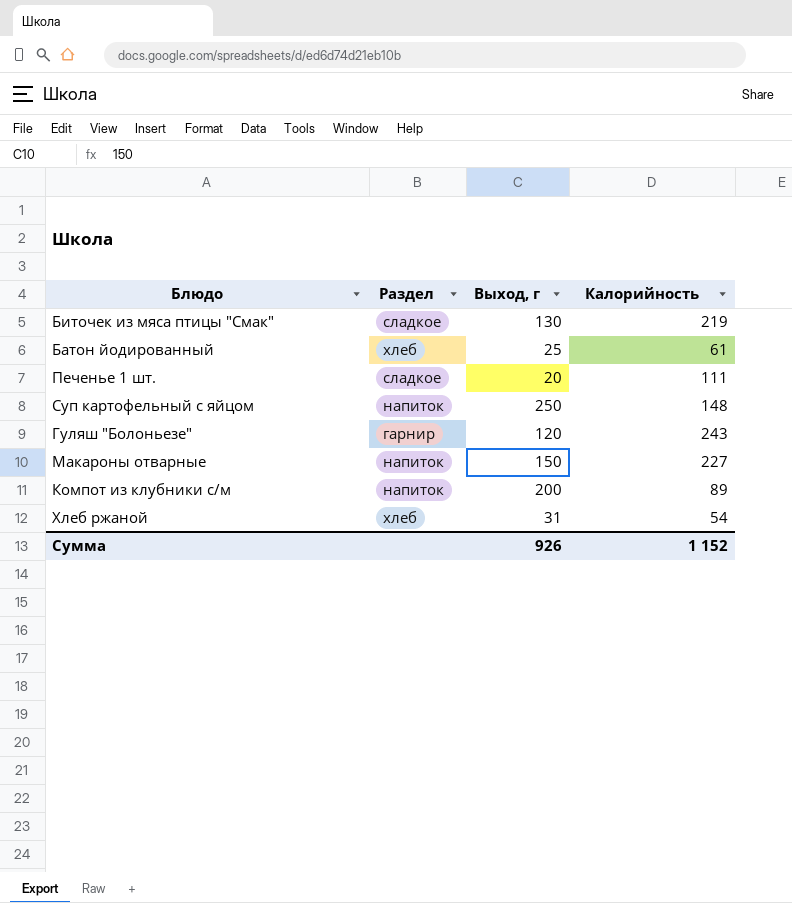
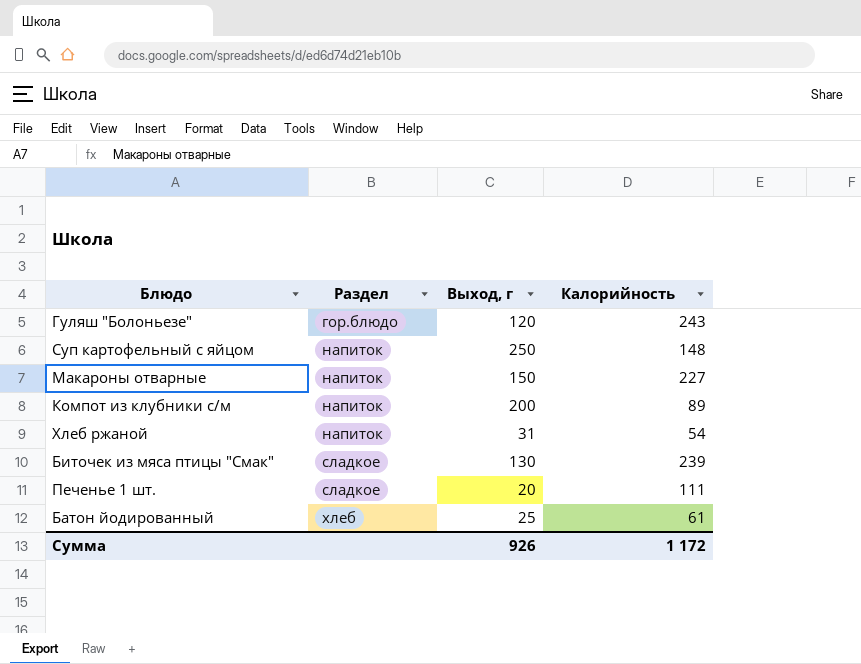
row order: none -> Раздел ascending
Гуляш "Болоньезе" | Раздел: гарнир -> гор.блюдо
Хлеб ржаной | Раздел: хлеб -> напиток
Биточек из мяса птицы "Смак" | Калорийность: 219 -> 239
Сумма | Калорийность: 1 152 -> 1 172

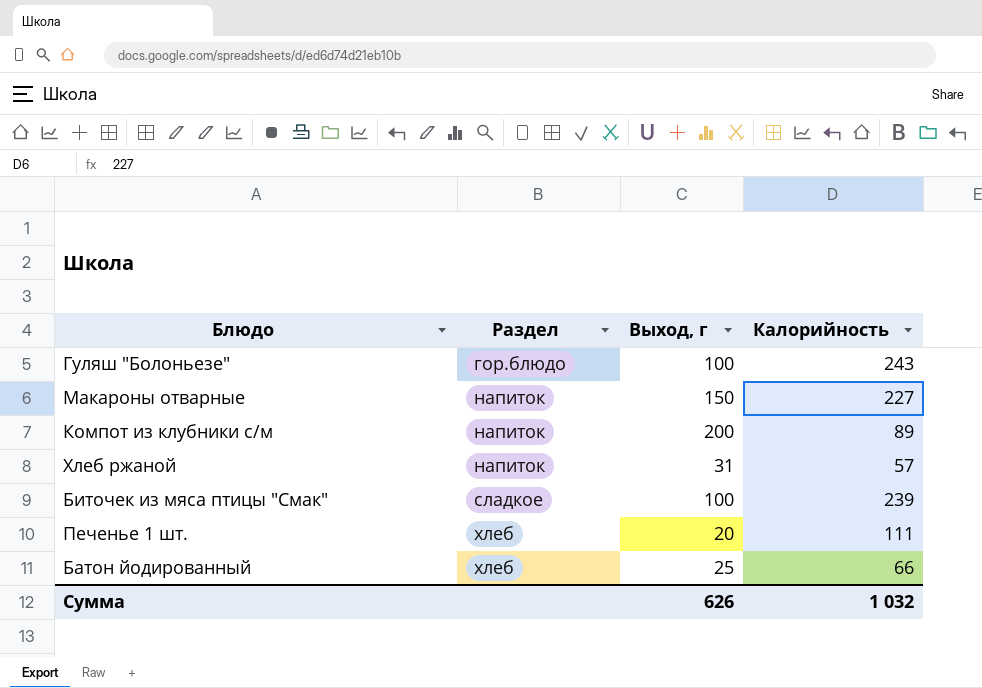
row Суп картофельный с яйцом: напиток | 250 | 148 -> none
Гуляш "Болоньезе" | Выход, г: 120 -> 100
Хлеб ржаной | Калорийность: 54 -> 57
Биточек из мяса птицы "Смак" | Выход, г: 130 -> 100
Печенье 1 шт. | Раздел: сладкое -> хлеб
Батон йодированный | Калорийность: 61 -> 66
Сумма | Выход, г: 926 -> 626
Сумма | Калорийность: 1 172 -> 1 032

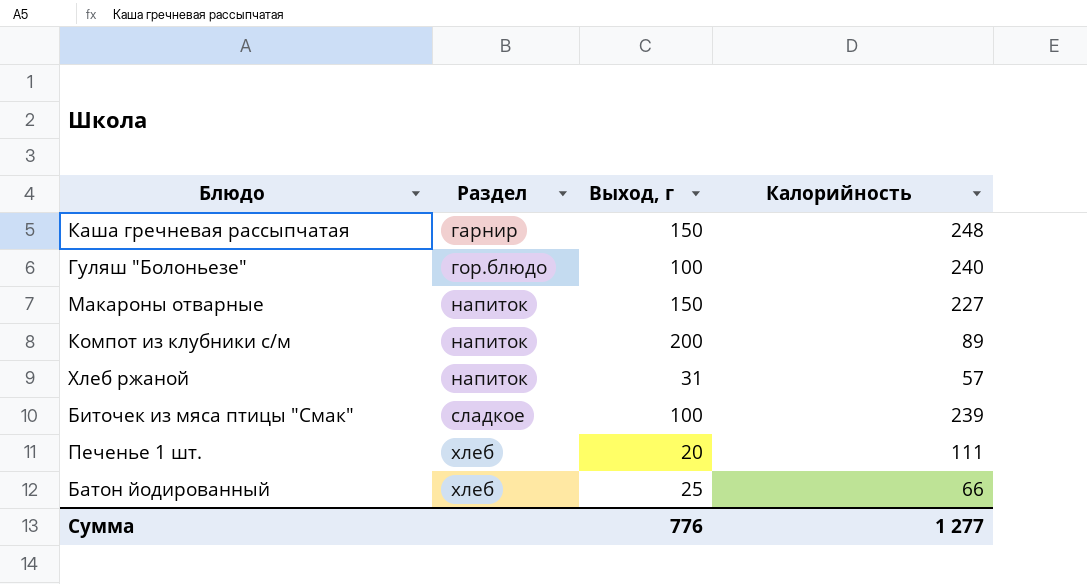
row Каша гречневая рассыпчатая: none -> гарнир | 150 | 248
Гуляш "Болоньезе" | Калорийность: 243 -> 240
Сумма | Выход, г: 626 -> 776
Сумма | Калорийность: 1 032 -> 1 277

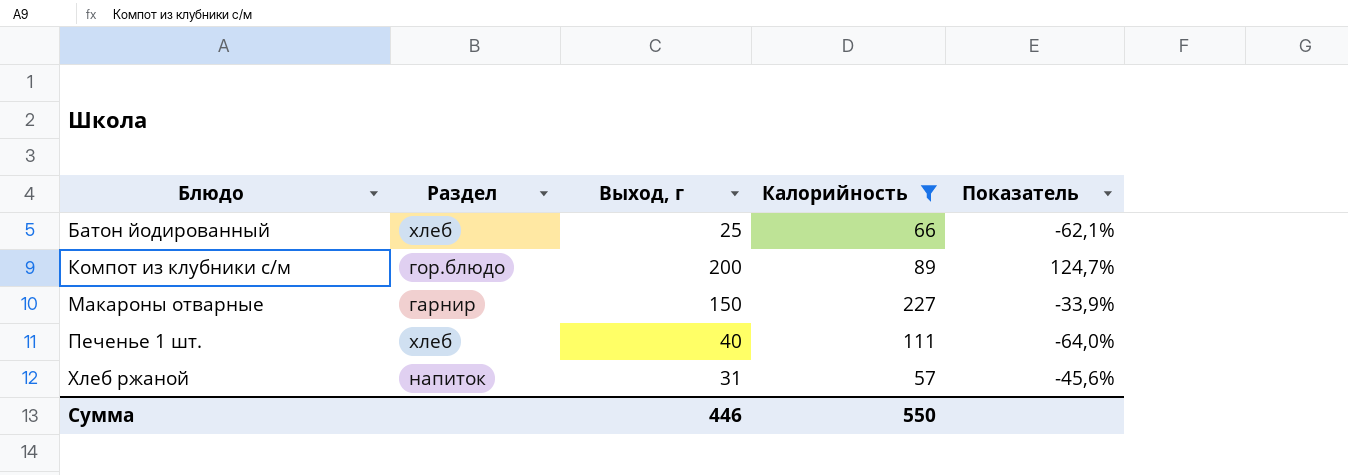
filter: none -> Калорийность <= 227
row order: Раздел ascending -> Блюдо ascending
column Показатель | formula: none -> ([Выход, г] - [Калорийность]) / [Калорийность]
Компот из клубники с/м | Раздел: напиток -> гор.блюдо
Макароны отварные | Раздел: напиток -> гарнир
Печенье 1 шт. | Выход, г: 20 -> 40
Сумма | Выход, г: 776 -> 446
Сумма | Калорийность: 1 277 -> 550

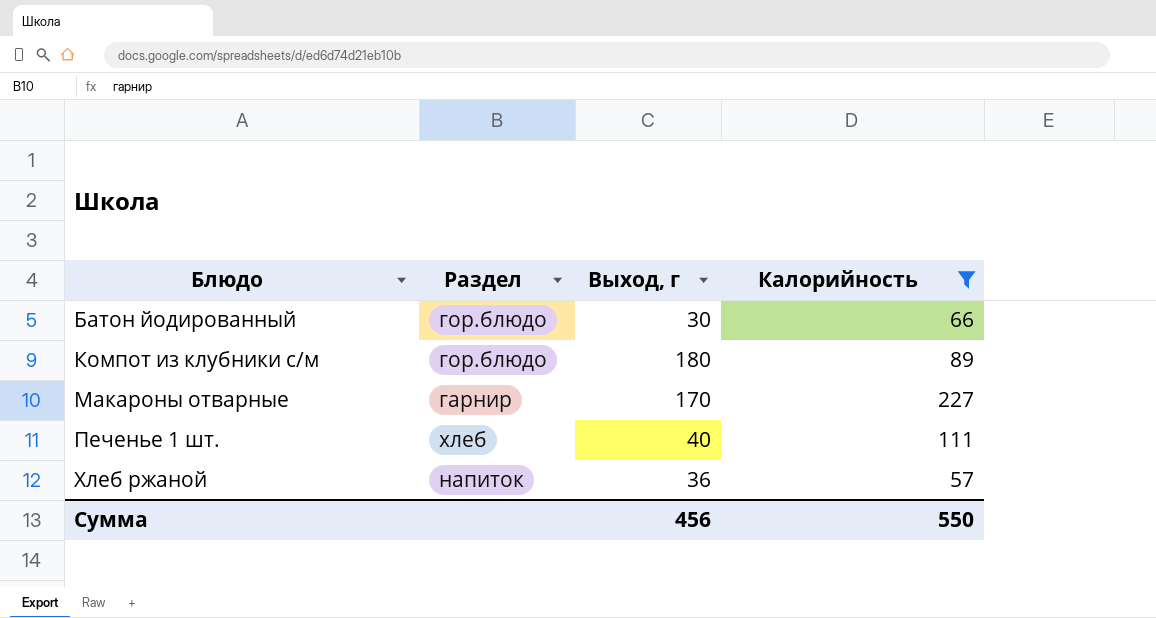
column Показатель | formula: ([Выход, г] - [Калорийность]) / [Калорийность] -> none
Батон йодированный | Раздел: хлеб -> гор.блюдо
Батон йодированный | Выход, г: 25 -> 30
Компот из клубники с/м | Выход, г: 200 -> 180
Макароны отварные | Выход, г: 150 -> 170
Хлеб ржаной | Выход, г: 31 -> 36
Сумма | Выход, г: 446 -> 456

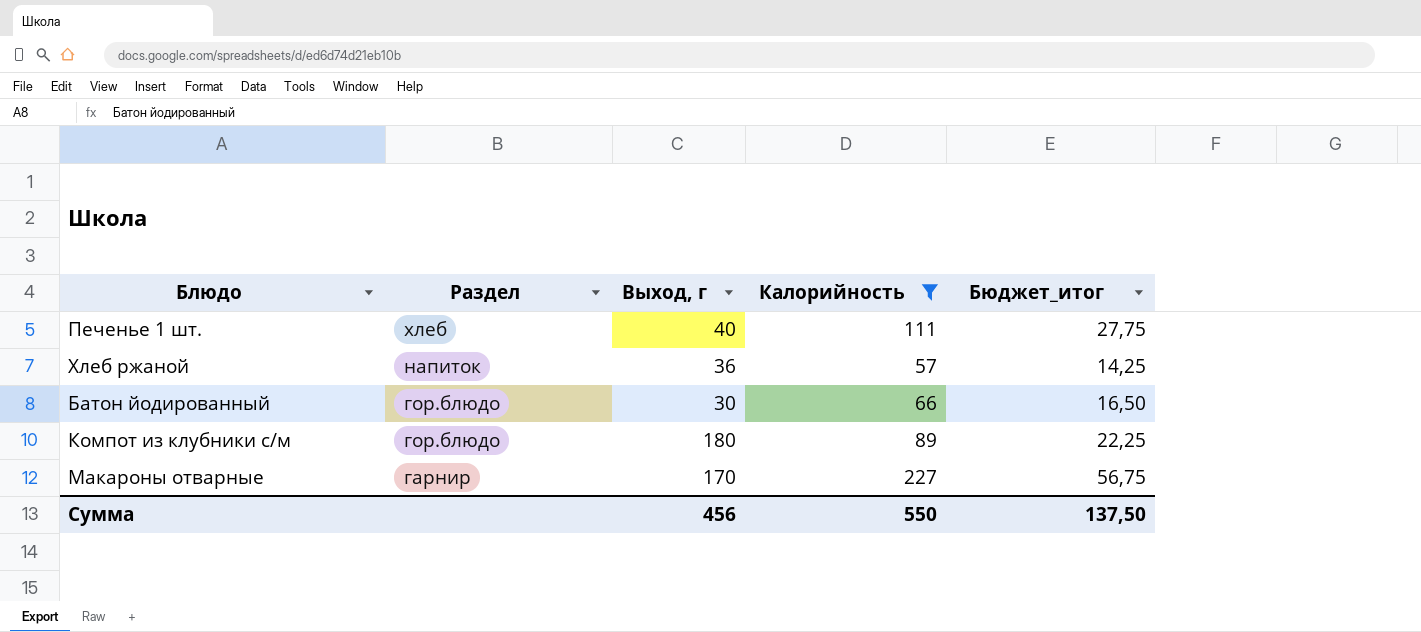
row order: Блюдо ascending -> Раздел descending
column Бюджет_итог | formula: none -> [Калорийность] * 0,25

